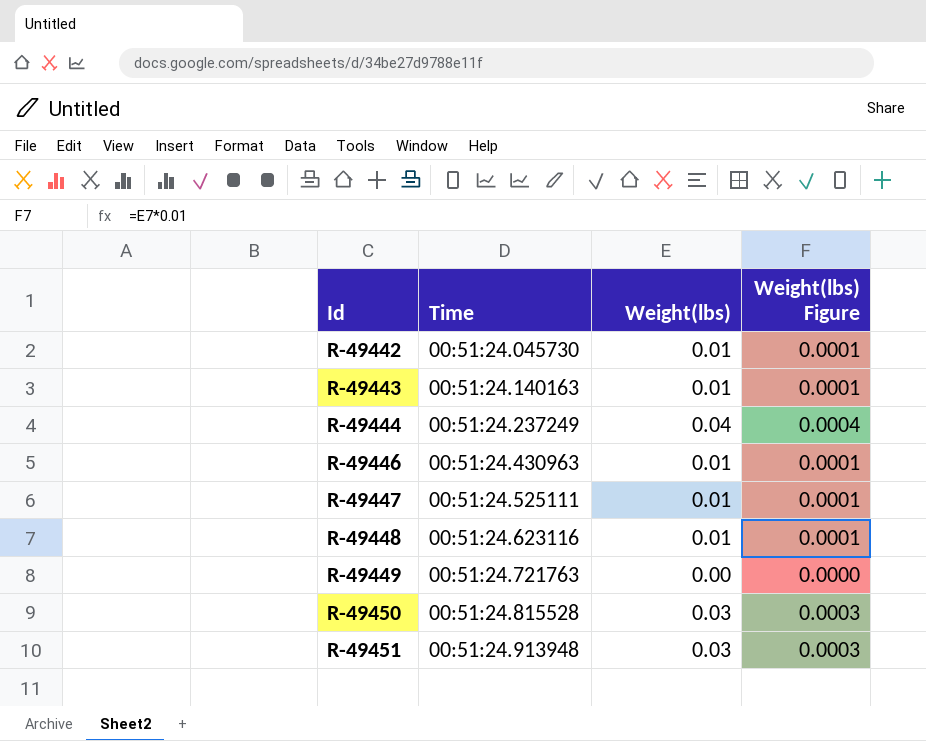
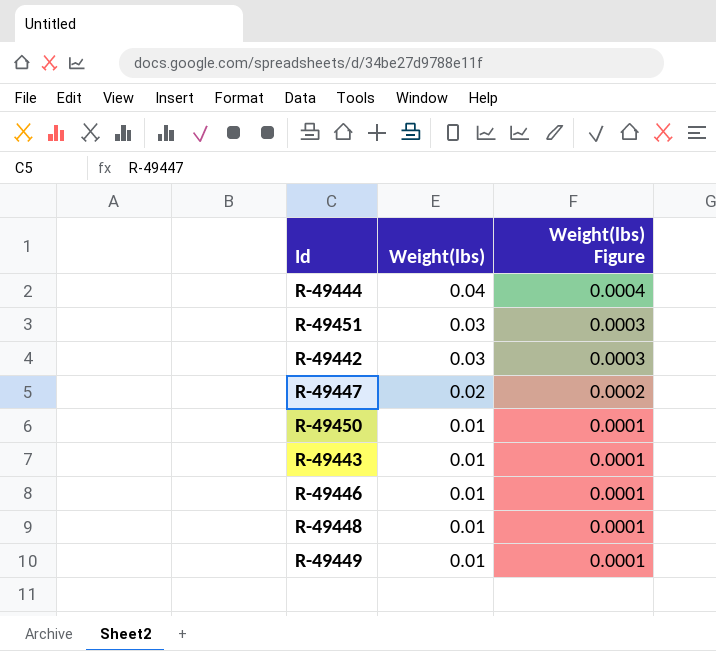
row order: Id ascending -> Weight(lbs) descending
column Time | position: 2 -> none
R-49442 | Weight(lbs): 0.01 -> 0.03
R-49442 | Weight(lbs) Figure: 0.0001 -> 0.0003
R-49447 | Weight(lbs): 0.01 -> 0.02
R-49447 | Weight(lbs) Figure: 0.0001 -> 0.0002
R-49450 | Weight(lbs): 0.03 -> 0.01
R-49450 | Weight(lbs) Figure: 0.0003 -> 0.0001
R-49449 | Weight(lbs): 0.00 -> 0.01
R-49449 | Weight(lbs) Figure: 0.0000 -> 0.0001

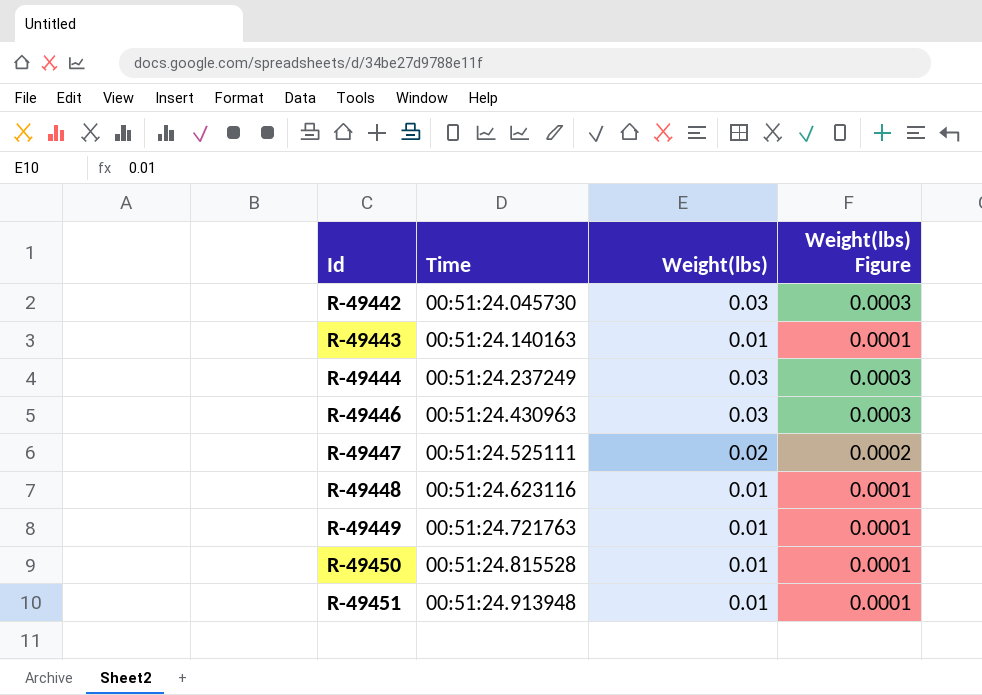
row order: Weight(lbs) descending -> Id ascending
column Time | position: none -> 2
R-49444 | Weight(lbs): 0.04 -> 0.03
R-49444 | Weight(lbs) Figure: 0.0004 -> 0.0003
R-49446 | Weight(lbs): 0.01 -> 0.03
R-49446 | Weight(lbs) Figure: 0.0001 -> 0.0003
R-49451 | Weight(lbs): 0.03 -> 0.01
R-49451 | Weight(lbs) Figure: 0.0003 -> 0.0001

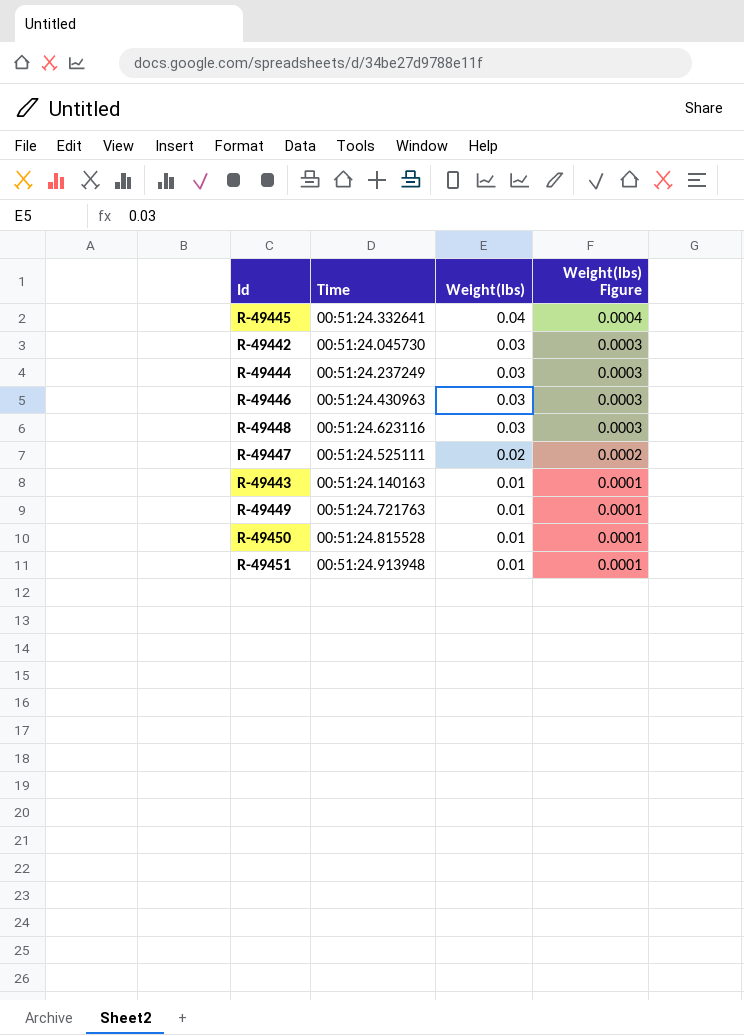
row order: Id ascending -> Weight(lbs) descending
row R-49445: none -> 00:51:24.332641 | 0.04 | 0.0004
R-49448 | Weight(lbs): 0.01 -> 0.03
R-49448 | Weight(lbs) Figure: 0.0001 -> 0.0003

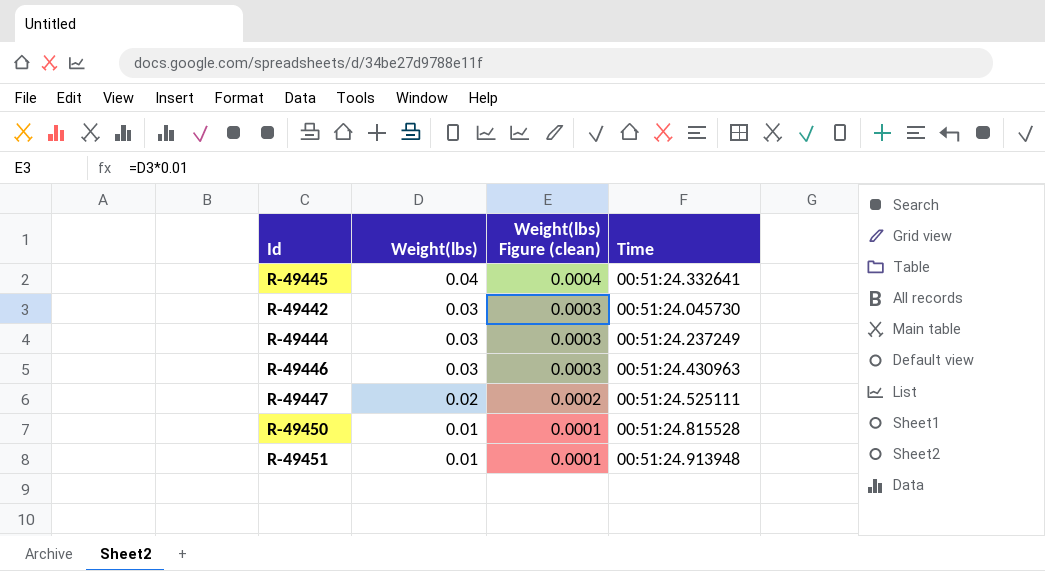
column name: Weight(lbs) Figure -> Weight(lbs) Figure (clean)
column Time | position: 2 -> 4
row R-49448: 00:51:24.623116 | 0.03 | 0.0003 -> none
row R-49443: 00:51:24.140163 | 0.01 | 0.0001 -> none
row R-49449: 00:51:24.721763 | 0.01 | 0.0001 -> none

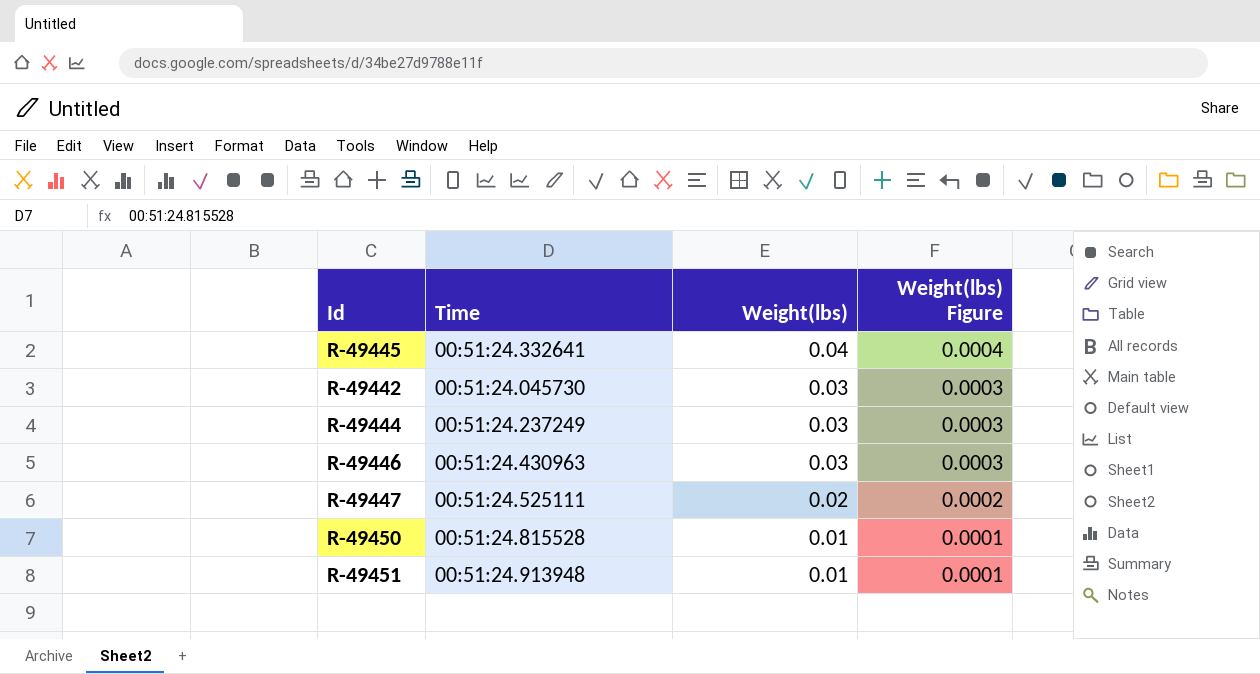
column Time | position: 4 -> 2
column name: Weight(lbs) Figure (clean) -> Weight(lbs) Figure

